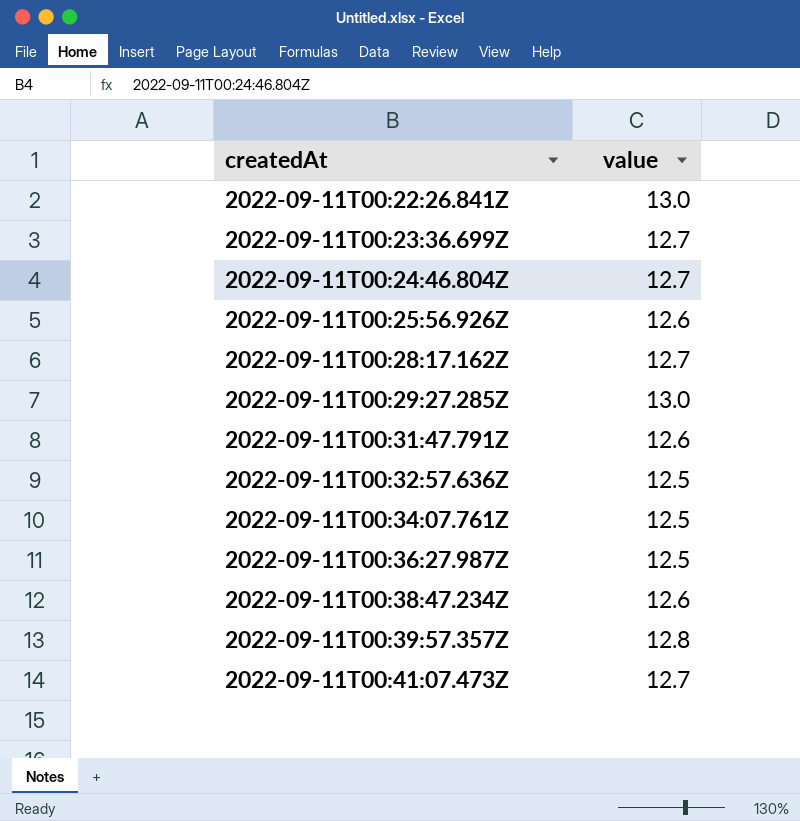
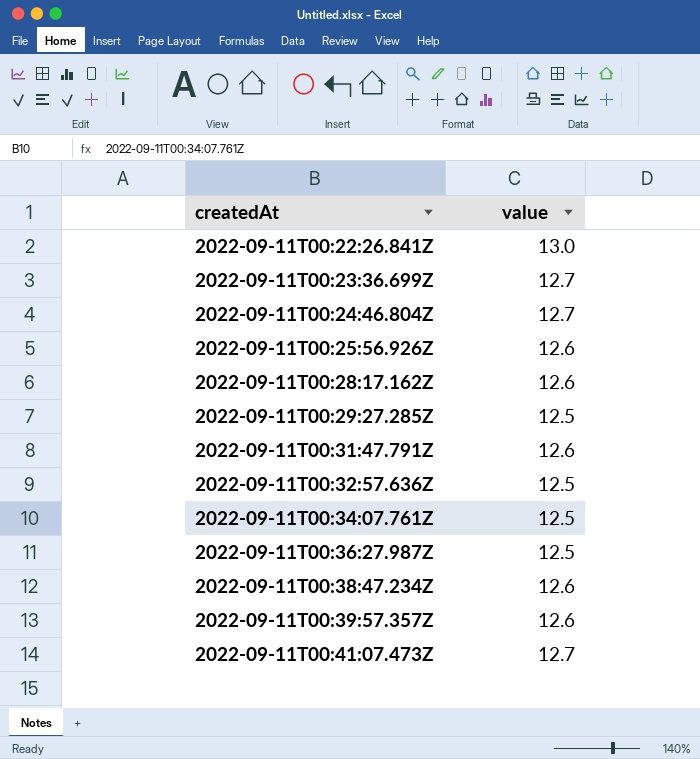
2022-09-11T00:28:17.162Z | value: 12.7 -> 12.6
2022-09-11T00:29:27.285Z | value: 13.0 -> 12.5
2022-09-11T00:39:57.357Z | value: 12.8 -> 12.6

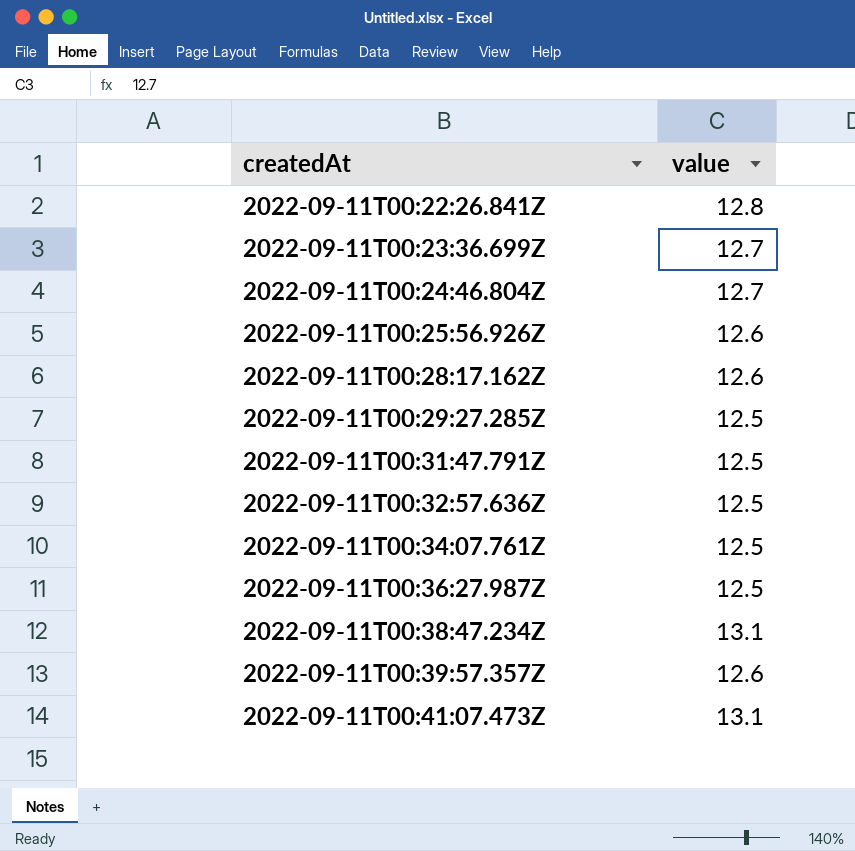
2022-09-11T00:22:26.841Z | value: 13.0 -> 12.8
2022-09-11T00:31:47.791Z | value: 12.6 -> 12.5
2022-09-11T00:38:47.234Z | value: 12.6 -> 13.1
2022-09-11T00:41:07.473Z | value: 12.7 -> 13.1

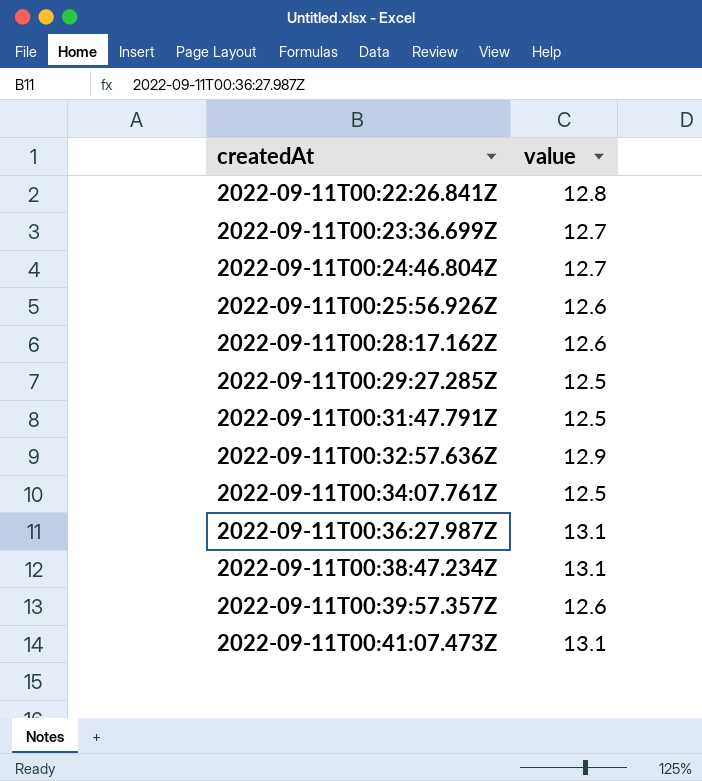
2022-09-11T00:32:57.636Z | value: 12.5 -> 12.9
2022-09-11T00:36:27.987Z | value: 12.5 -> 13.1

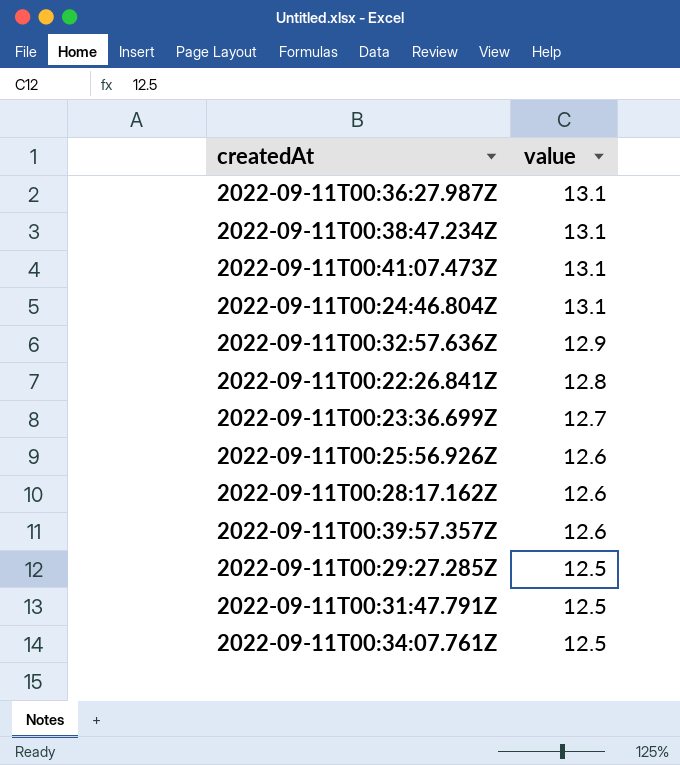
row order: createdAt ascending -> value descending
2022-09-11T00:24:46.804Z | value: 12.7 -> 13.1

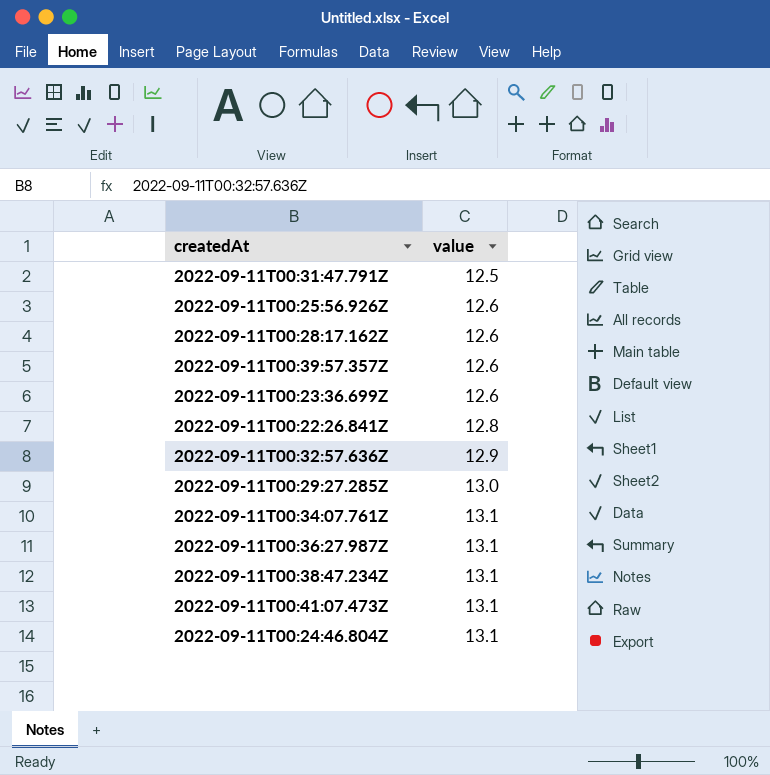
row order: value descending -> value ascending
2022-09-11T00:23:36.699Z | value: 12.7 -> 12.6
2022-09-11T00:29:27.285Z | value: 12.5 -> 13.0
2022-09-11T00:34:07.761Z | value: 12.5 -> 13.1

